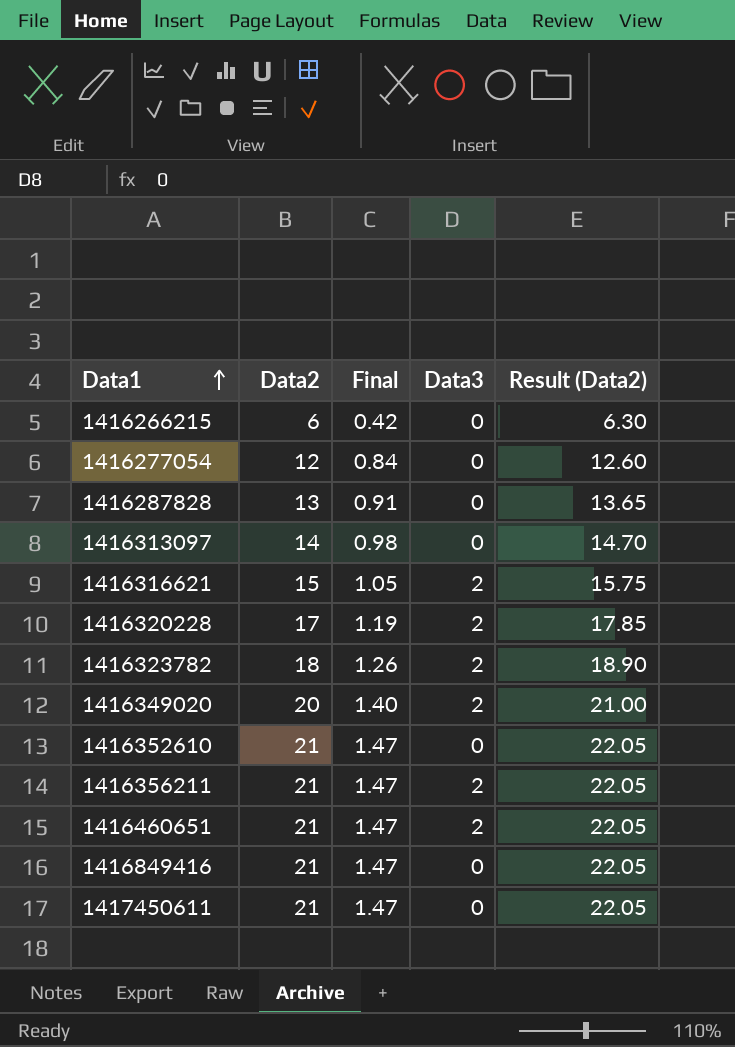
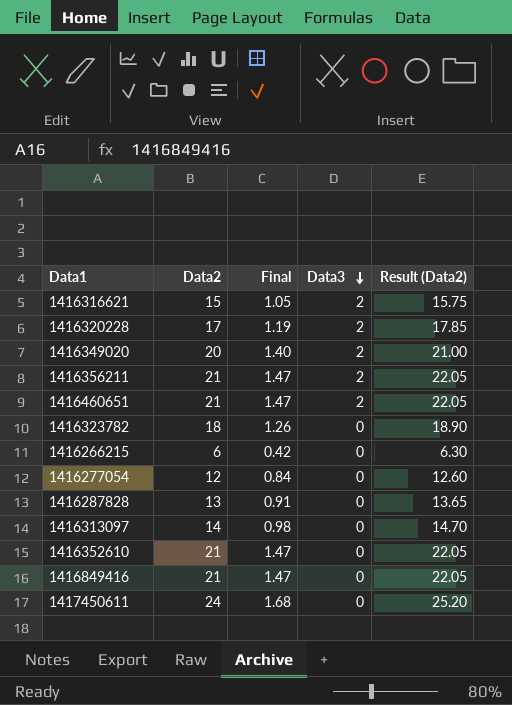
row order: Data1 ascending -> Data3 descending
1416323782 | Data3: 2 -> 0
1417450611 | Data2: 21 -> 24
1417450611 | Final: 1.47 -> 1.68
1417450611 | Result (Data2): 22.05 -> 25.20

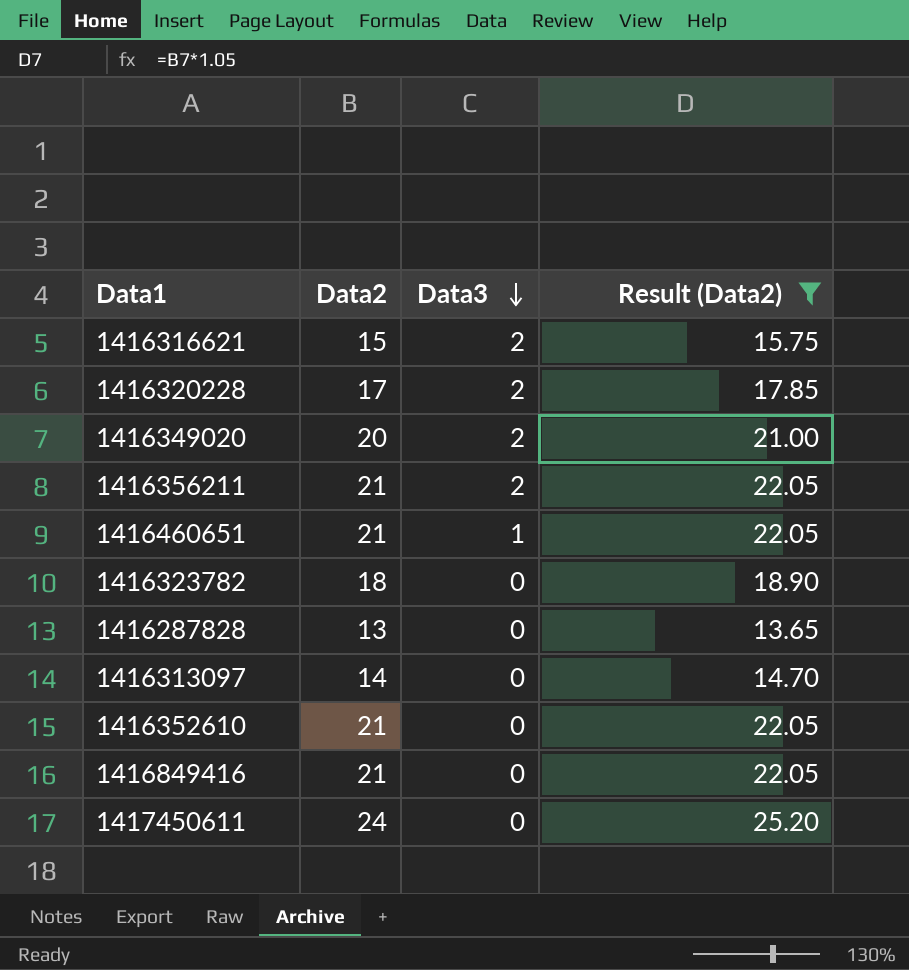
filter: none -> Result (Data2) >= 13.65
column Final | formula: [Data2] * 0.07 -> none
1416460651 | Data3: 2 -> 1

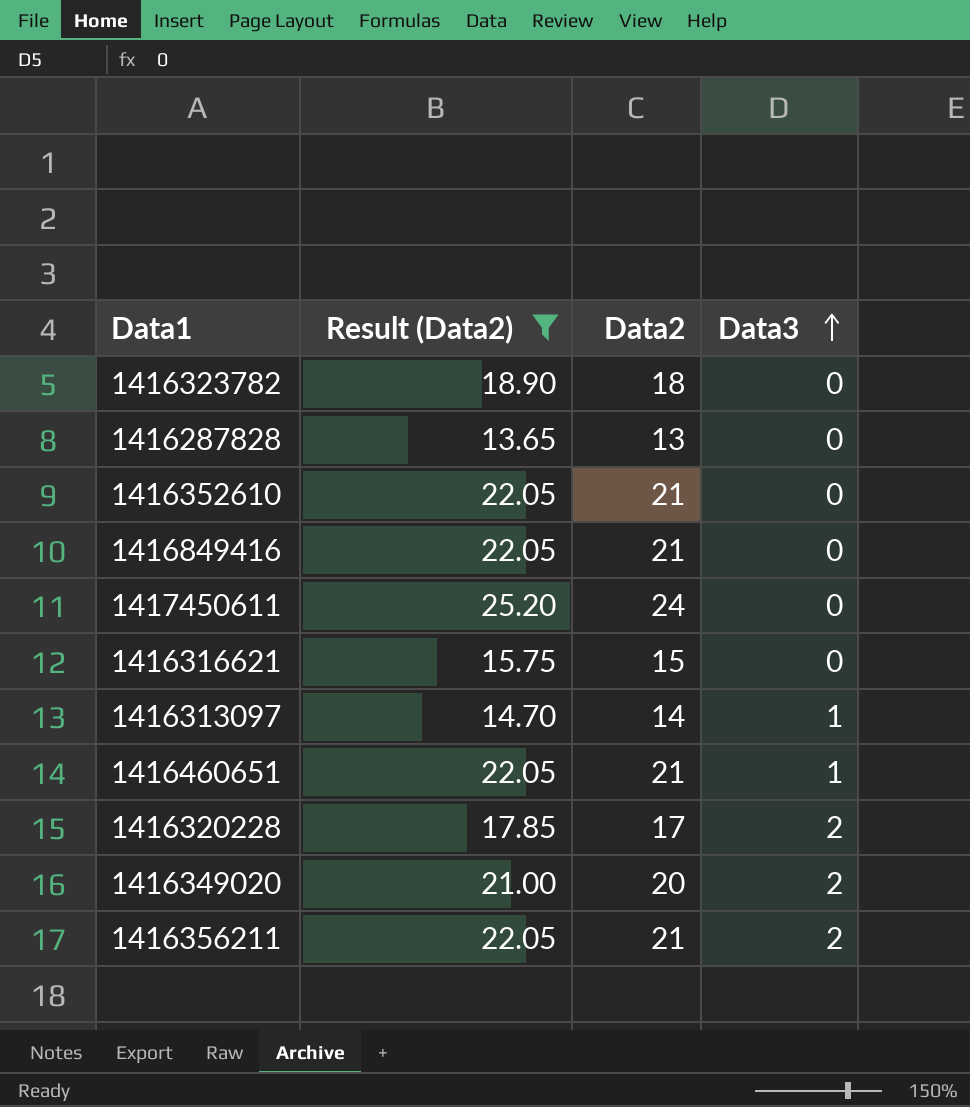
row order: Data3 descending -> Data3 ascending
column Result (Data2) | position: 4 -> 2
1416316621 | Data3: 2 -> 0
1416313097 | Data3: 0 -> 1

